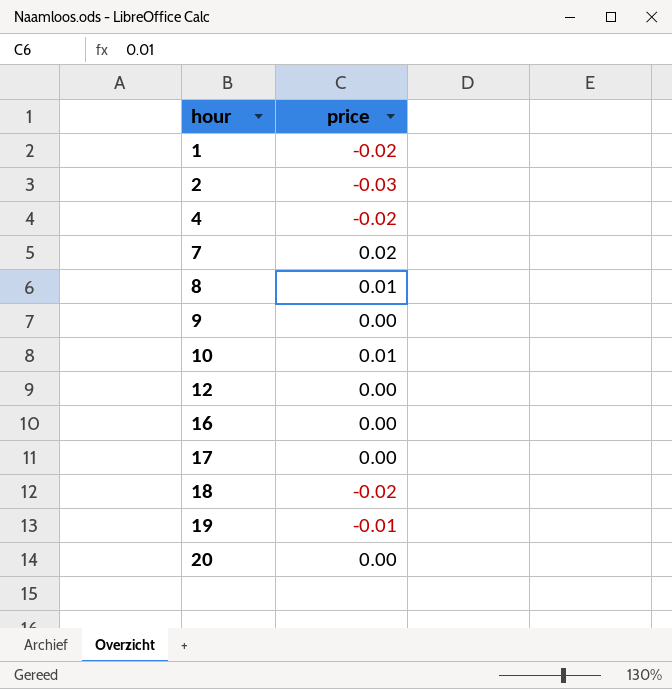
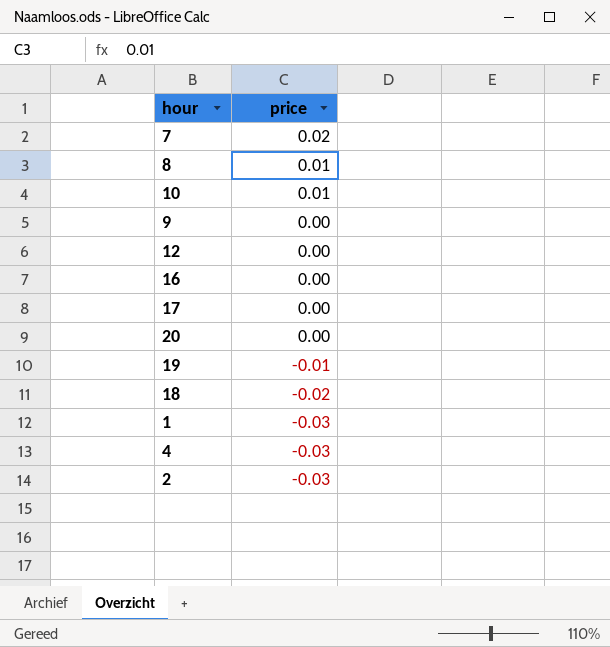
row order: hour ascending -> price descending
1 | price: -0.02 -> -0.03
4 | price: -0.02 -> -0.03

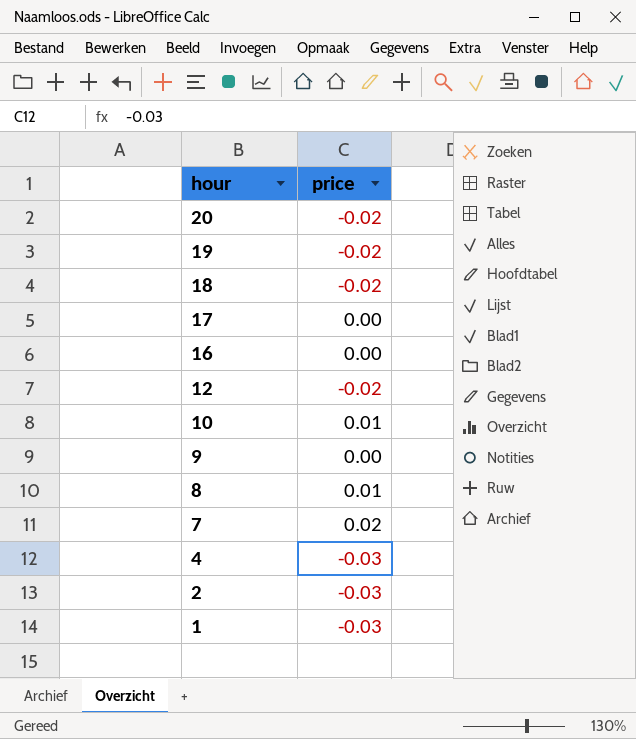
row order: price descending -> hour descending
20 | price: 0.00 -> -0.02
19 | price: -0.01 -> -0.02
12 | price: 0.00 -> -0.02

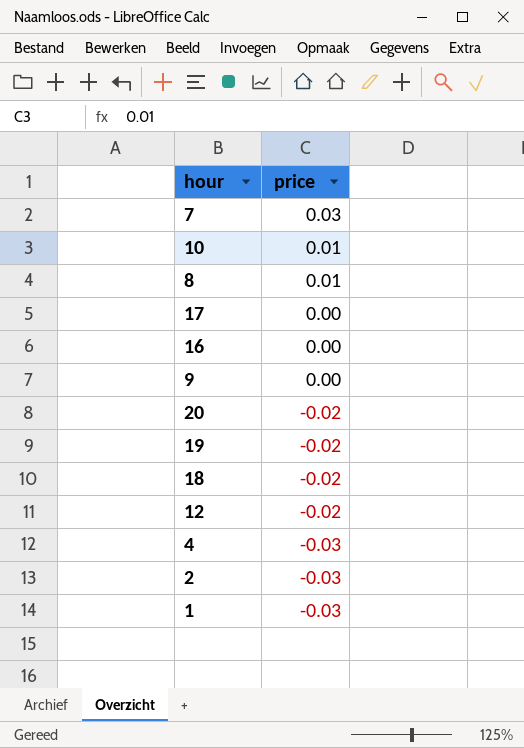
row order: hour descending -> price descending
7 | price: 0.02 -> 0.03

